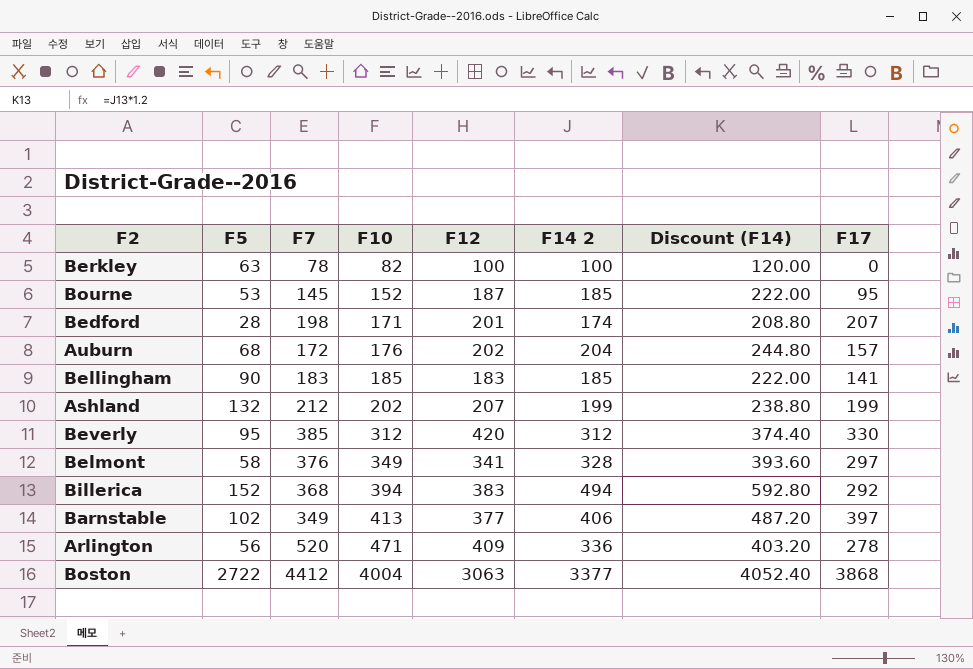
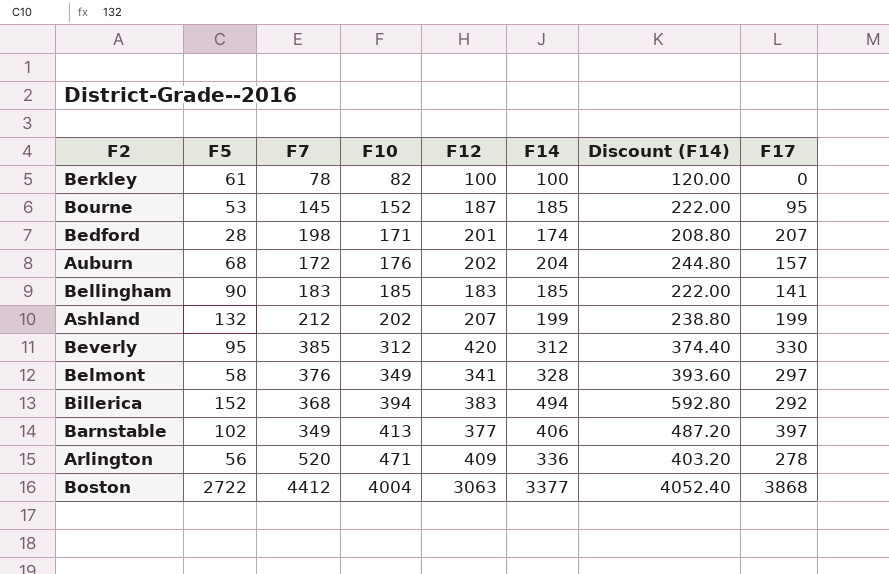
column name: F14 2 -> F14
Berkley | F5: 63 -> 61

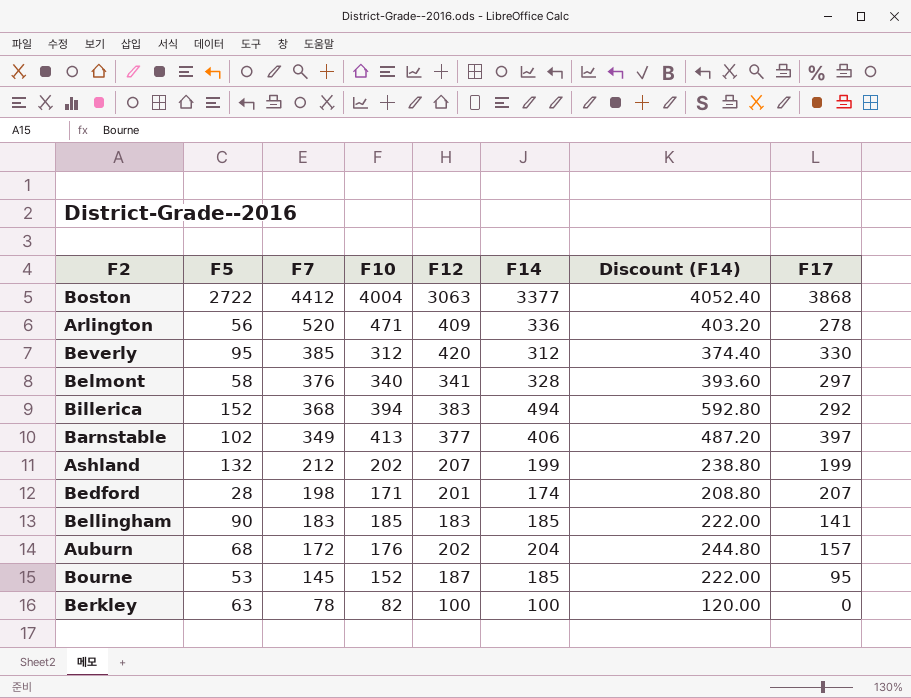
row order: F10 ascending -> F7 descending
Belmont | F10: 349 -> 340
Berkley | F5: 61 -> 63

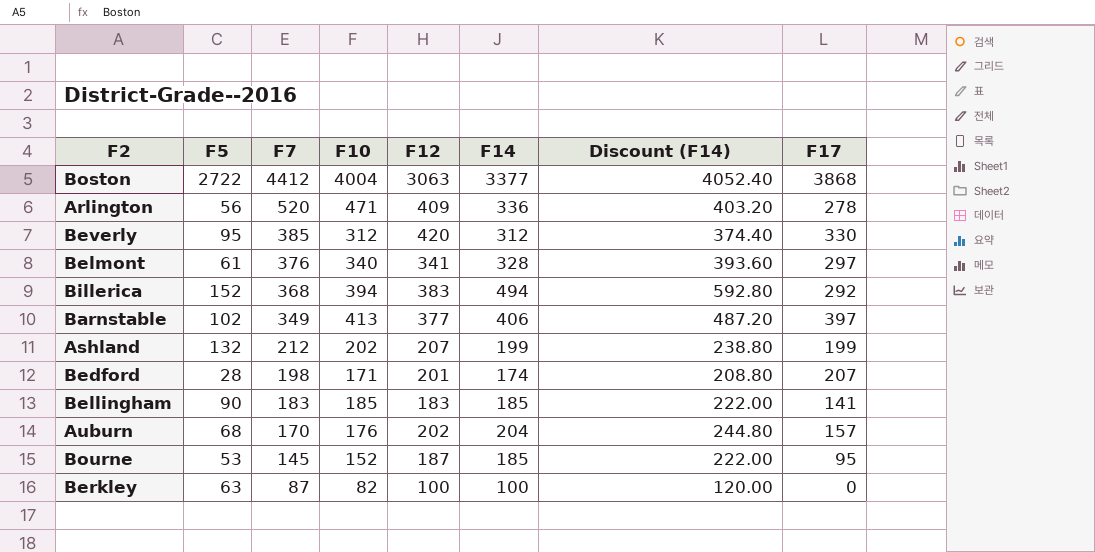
Belmont | F5: 58 -> 61
Auburn | F7: 172 -> 170
Berkley | F7: 78 -> 87

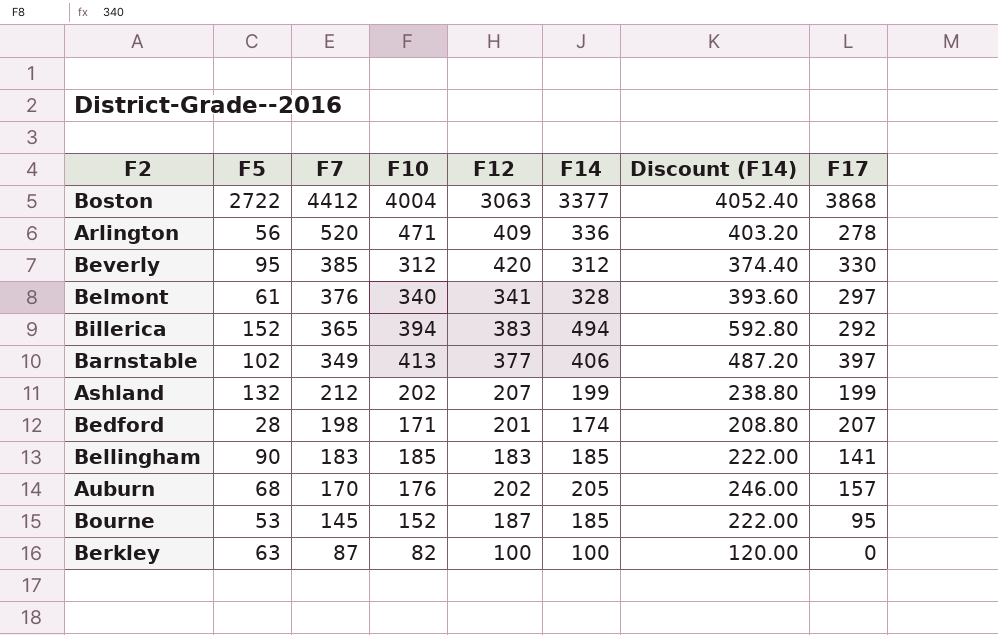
Billerica | F7: 368 -> 365
Auburn | F14: 204 -> 205
Auburn | Discount (F14): 244.80 -> 246.00

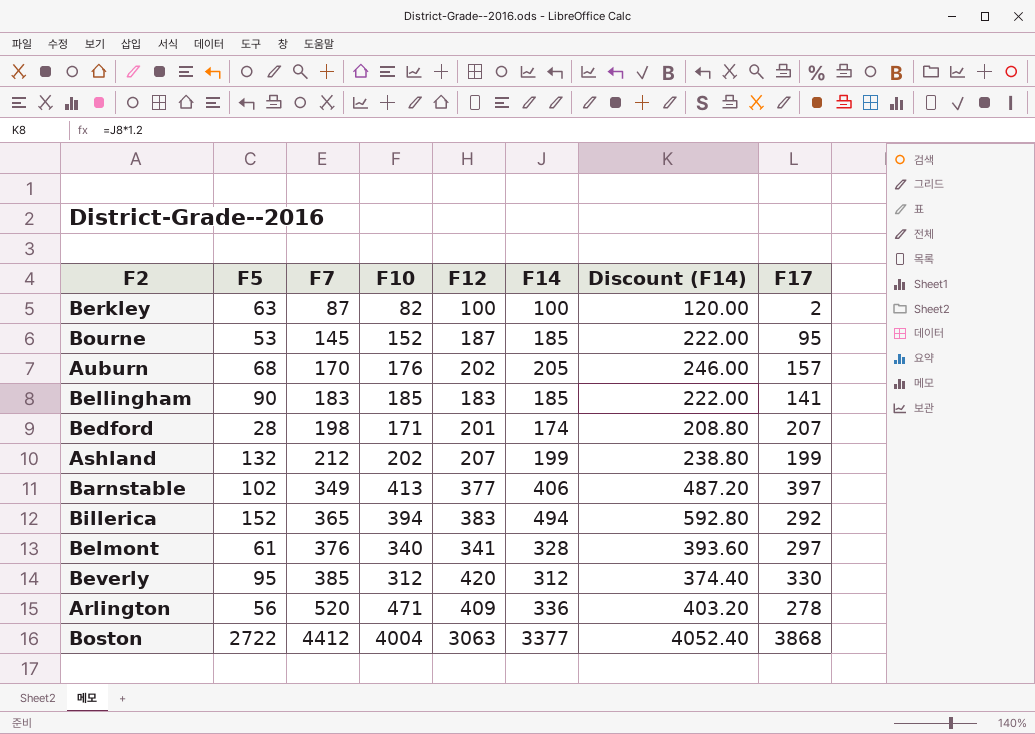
row order: F7 descending -> F7 ascending
Berkley | F17: 0 -> 2

